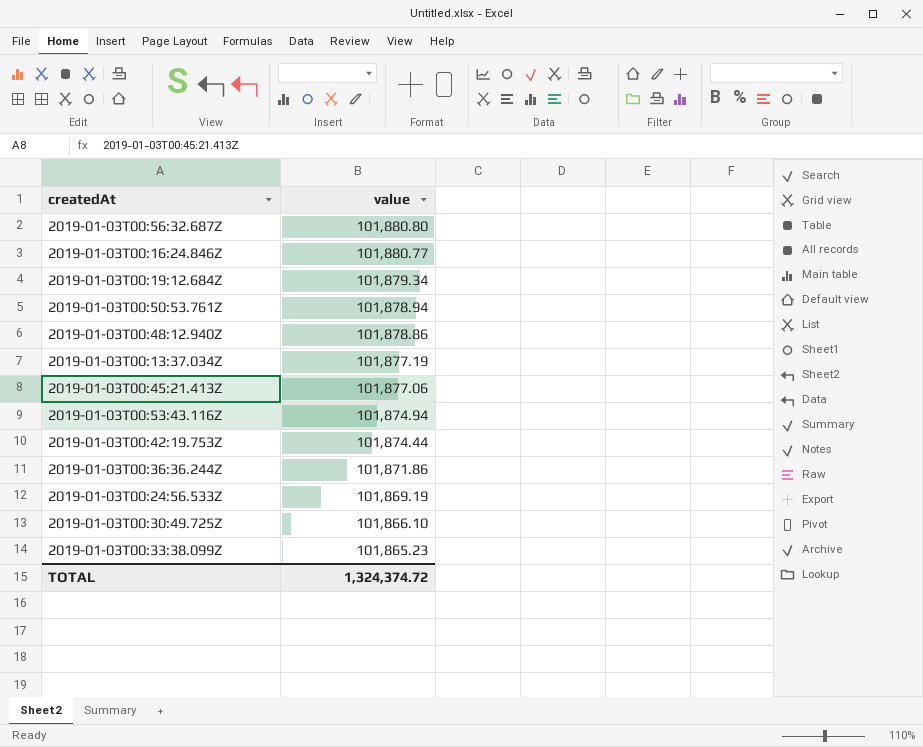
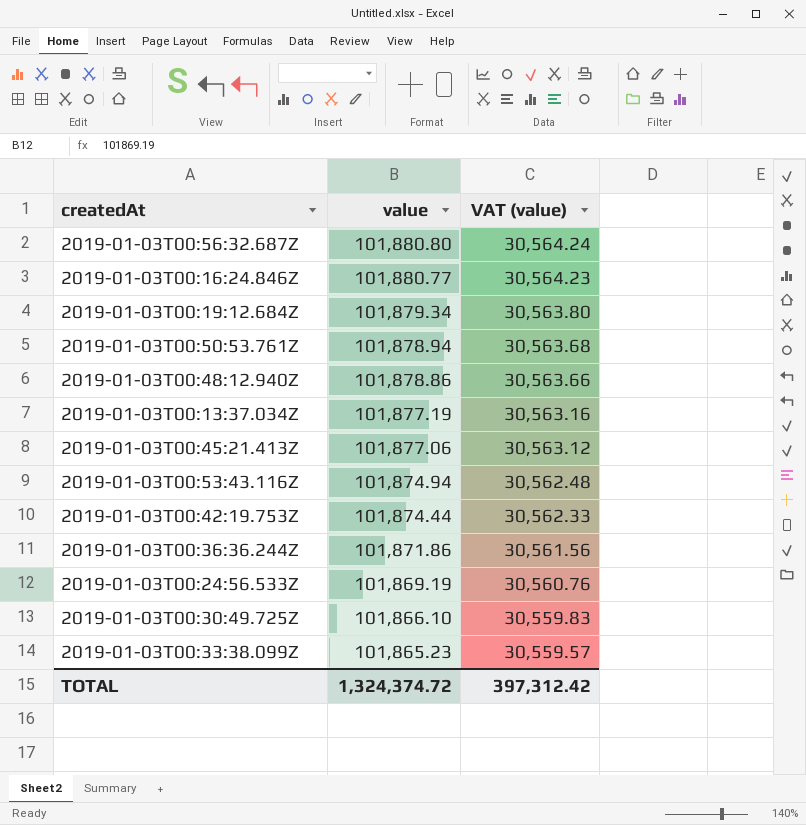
column VAT (value) | formula: none -> [value] * 0.3

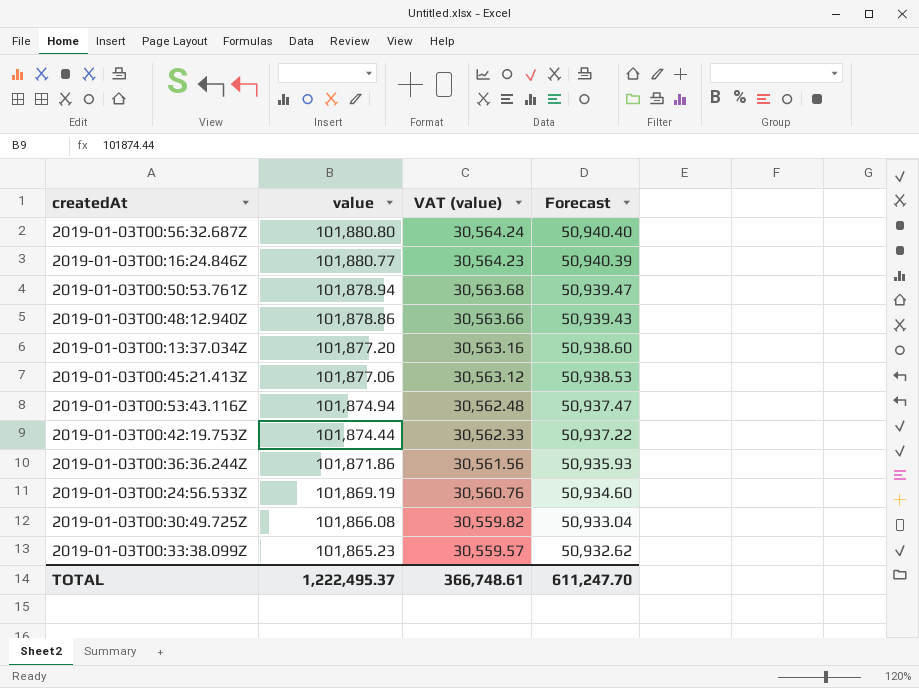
column Forecast | formula: none -> [value] * 0.5
row 2019-01-03T00:19:12.684Z: 101,879.34 | 30,563.80 -> none
2019-01-03T00:13:37.034Z | value: 101,877.19 -> 101,877.20
2019-01-03T00:30:49.725Z | value: 101,866.10 -> 101,866.08
2019-01-03T00:30:49.725Z | VAT (value): 30,559.83 -> 30,559.82
TOTAL | value: 1,324,374.72 -> 1,222,495.37
TOTAL | VAT (value): 397,312.42 -> 366,748.61

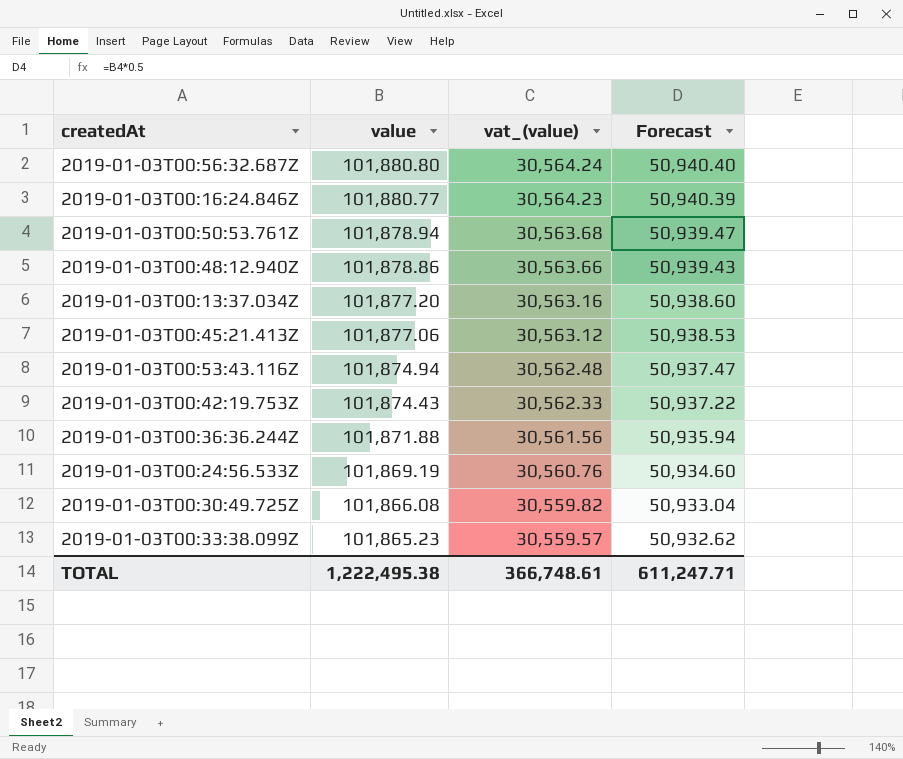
column name: VAT (value) -> vat_(value)
2019-01-03T00:42:19.753Z | value: 101,874.44 -> 101,874.43
2019-01-03T00:36:36.244Z | value: 101,871.86 -> 101,871.88
2019-01-03T00:36:36.244Z | Forecast: 50,935.93 -> 50,935.94
TOTAL | value: 1,222,495.37 -> 1,222,495.38
TOTAL | Forecast: 611,247.70 -> 611,247.71

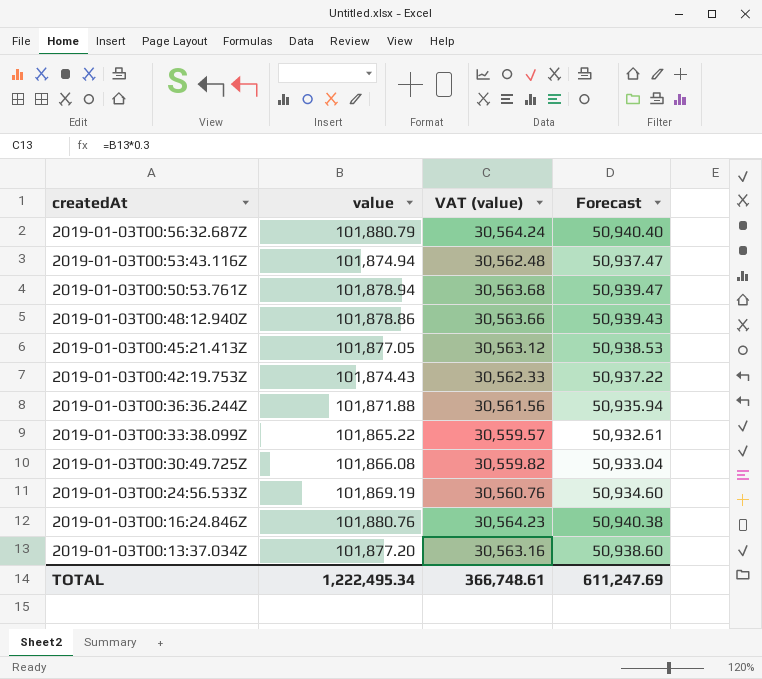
row order: value descending -> createdAt descending
column name: vat_(value) -> VAT (value)
2019-01-03T00:56:32.687Z | value: 101,880.80 -> 101,880.79
2019-01-03T00:45:21.413Z | value: 101,877.06 -> 101,877.05
2019-01-03T00:33:38.099Z | value: 101,865.23 -> 101,865.22
2019-01-03T00:33:38.099Z | Forecast: 50,932.62 -> 50,932.61
2019-01-03T00:16:24.846Z | value: 101,880.77 -> 101,880.76
2019-01-03T00:16:24.846Z | Forecast: 50,940.39 -> 50,940.38
TOTAL | value: 1,222,495.38 -> 1,222,495.34
TOTAL | Forecast: 611,247.71 -> 611,247.69

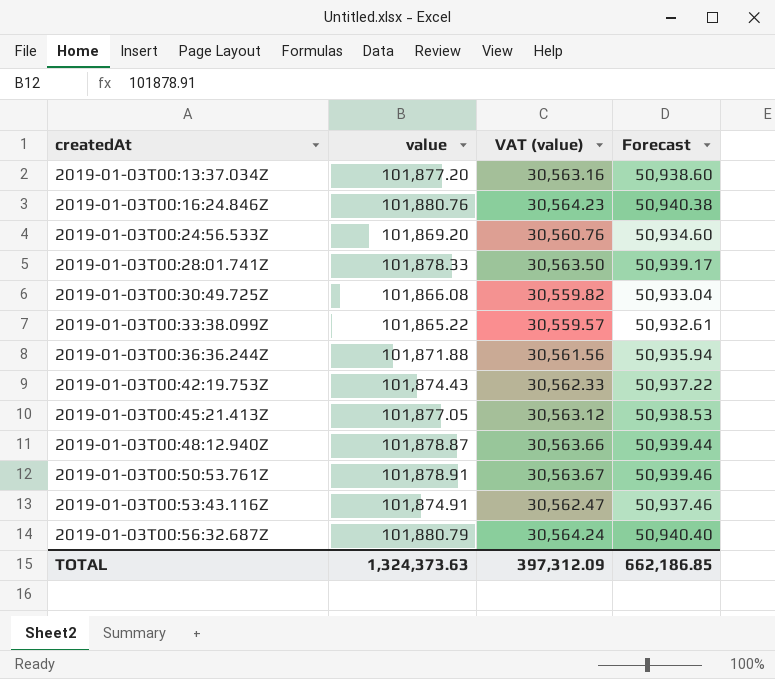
row order: createdAt descending -> createdAt ascending
2019-01-03T00:24:56.533Z | value: 101,869.19 -> 101,869.20
row 2019-01-03T00:28:01.741Z: none -> 101,878.33 | 30,563.50 | 50,939.17
2019-01-03T00:48:12.940Z | value: 101,878.86 -> 101,878.87
2019-01-03T00:48:12.940Z | Forecast: 50,939.43 -> 50,939.44
2019-01-03T00:50:53.761Z | value: 101,878.94 -> 101,878.91
2019-01-03T00:50:53.761Z | VAT (value): 30,563.68 -> 30,563.67
2019-01-03T00:50:53.761Z | Forecast: 50,939.47 -> 50,939.46
2019-01-03T00:53:43.116Z | value: 101,874.94 -> 101,874.91
2019-01-03T00:53:43.116Z | VAT (value): 30,562.48 -> 30,562.47
2019-01-03T00:53:43.116Z | Forecast: 50,937.47 -> 50,937.46
TOTAL | value: 1,222,495.34 -> 1,324,373.63
TOTAL | VAT (value): 366,748.61 -> 397,312.09
TOTAL | Forecast: 611,247.69 -> 662,186.85

